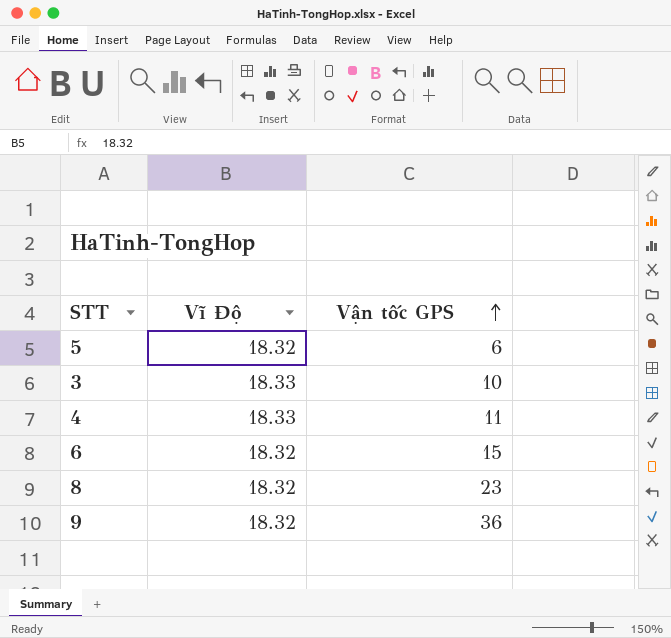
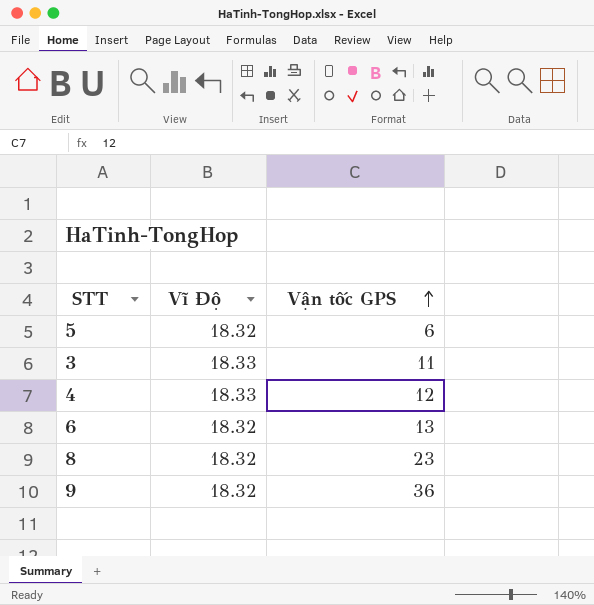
3 | Vận tốc GPS: 10 -> 11
4 | Vận tốc GPS: 11 -> 12
6 | Vận tốc GPS: 15 -> 13

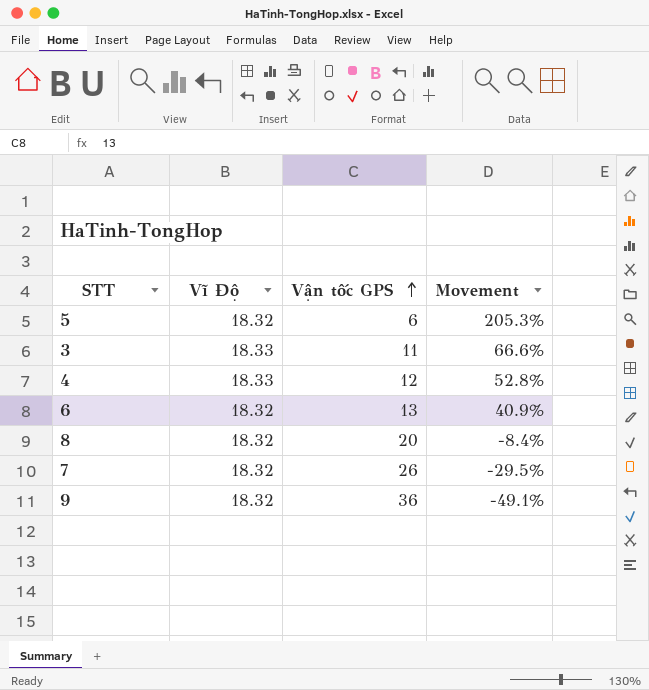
column Movement | formula: none -> ([Vĩ Độ] - [Vận tốc GPS]) / [Vận tốc GPS]
8 | Vận tốc GPS: 23 -> 20
row 7: none -> 18.32 | 26 | -29.5%

